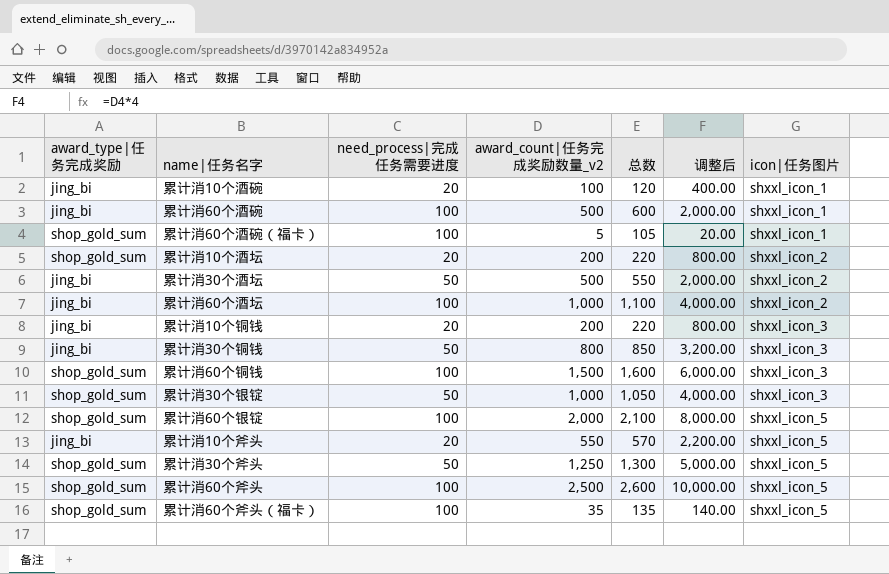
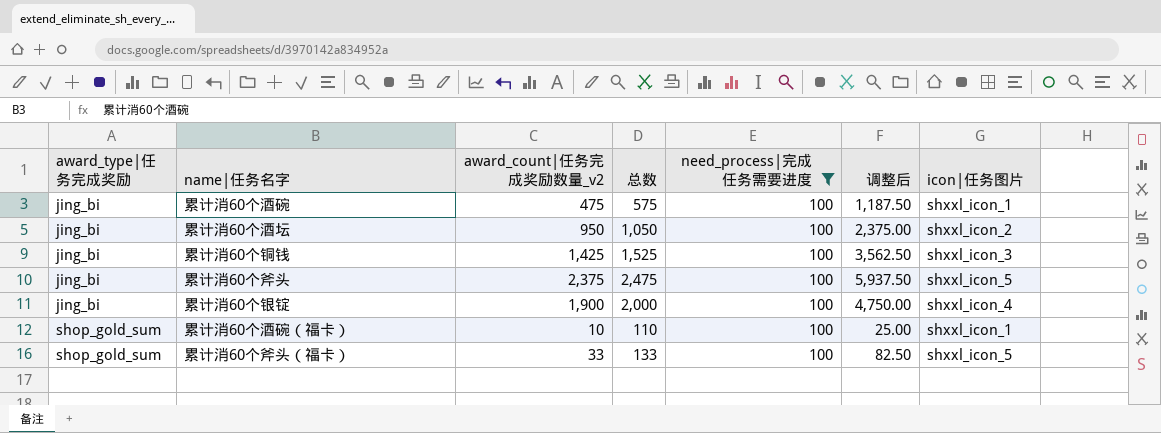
filter: none -> need_process|完成任务需要进度 = 100
row order: icon|任务图片 ascending -> award_type|任务完成奖励 ascending
column need_process|完成任务需要进度 | position: 3 -> 5
column 调整后 | formula: [award_count|任务完成奖励数量_v2] * 4 -> [award_count|任务完成奖励数量_v2] * 2.5
累计消60个酒碗 | award_count|任务完成奖励数量_v2: 500 -> 475
累计消60个酒碗 | 总数: 600 -> 575
累计消60个酒坛 | award_count|任务完成奖励数量_v2: 1,000 -> 950
累计消60个酒坛 | 总数: 1,100 -> 1,050
累计消60个铜钱 | award_type|任务完成奖励: shop_gold_sum -> jing_bi
累计消60个铜钱 | award_count|任务完成奖励数量_v2: 1,500 -> 1,425
累计消60个铜钱 | 总数: 1,600 -> 1,525
累计消60个斧头 | award_type|任务完成奖励: shop_gold_sum -> jing_bi
累计消60个斧头 | award_count|任务完成奖励数量_v2: 2,500 -> 2,375
累计消60个斧头 | 总数: 2,600 -> 2,475
累计消60个银锭 | award_type|任务完成奖励: shop_gold_sum -> jing_bi
累计消60个银锭 | award_count|任务完成奖励数量_v2: 2,000 -> 1,900
累计消60个银锭 | 总数: 2,100 -> 2,000
累计消60个银锭 | icon|任务图片: shxxl_icon_5 -> shxxl_icon_4
累计消60个酒碗（福卡） | award_count|任务完成奖励数量_v2: 5 -> 10
累计消60个酒碗（福卡） | 总数: 105 -> 110
累计消60个斧头（福卡） | award_count|任务完成奖励数量_v2: 35 -> 33
累计消60个斧头（福卡） | 总数: 135 -> 133

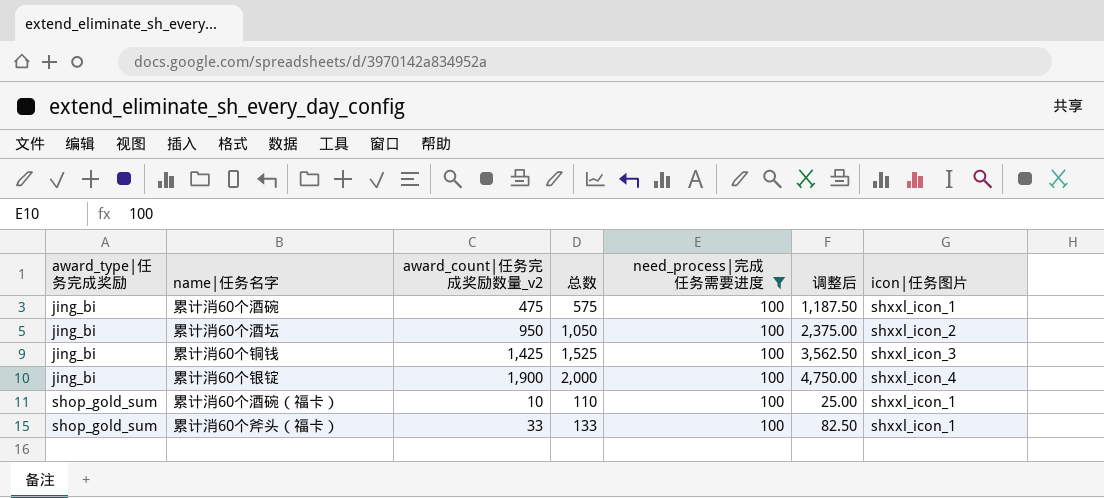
row 累计消60个斧头: jing_bi | 2,375 | 2,475 | 100 | 5,937.50 | shxxl_icon_5 -> none
累计消60个斧头（福卡） | icon|任务图片: shxxl_icon_5 -> shxxl_icon_1

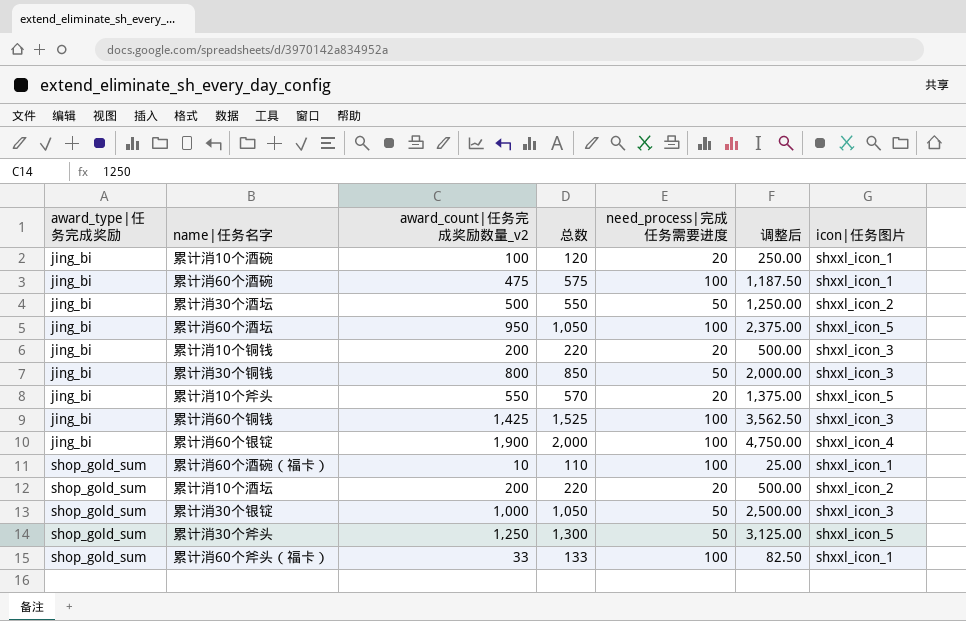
filter: need_process|完成任务需要进度 = 100 -> none
累计消60个酒坛 | icon|任务图片: shxxl_icon_2 -> shxxl_icon_5

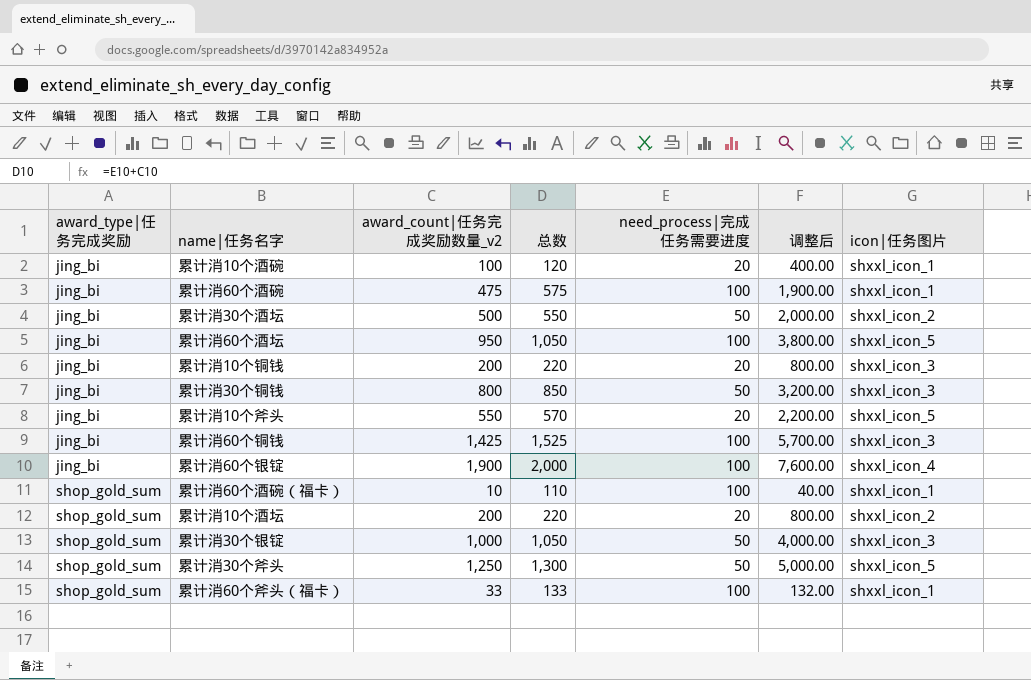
column 调整后 | formula: [award_count|任务完成奖励数量_v2] * 2.5 -> [award_count|任务完成奖励数量_v2] * 4

